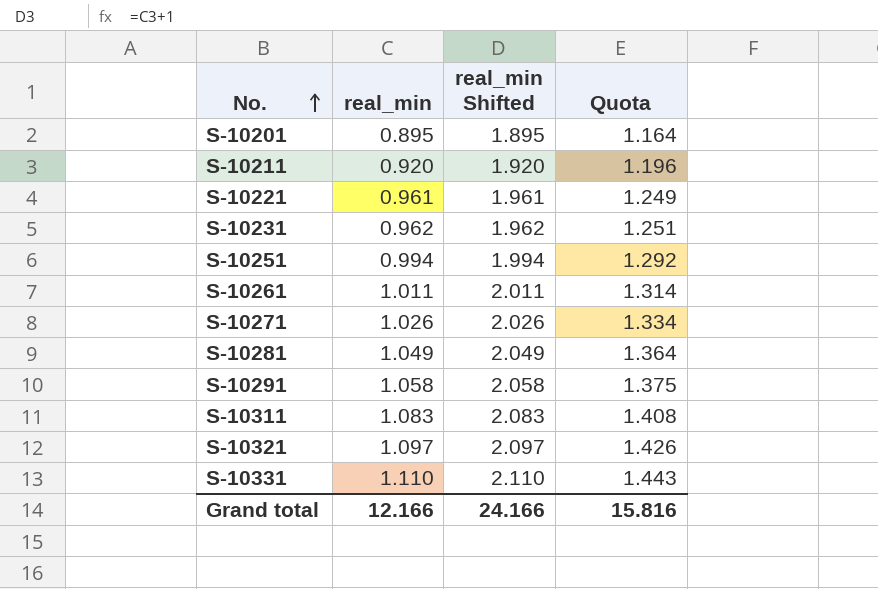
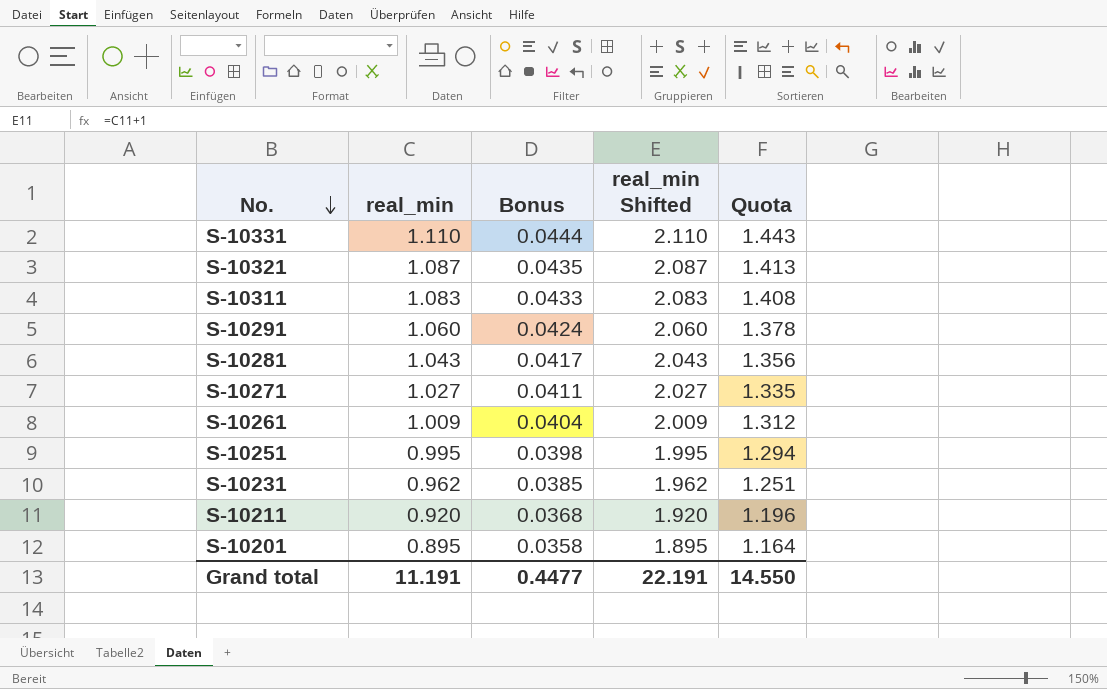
row order: No. ascending -> No. descending
column Bonus | formula: none -> [real_min] * 0.04
row S-10221: 0.961 | 1.961 | 1.249 -> none
S-10321 | real_min: 1.097 -> 1.087
S-10321 | real_min Shifted: 2.097 -> 2.087
S-10321 | Quota: 1.426 -> 1.413
S-10291 | real_min: 1.058 -> 1.060
S-10291 | real_min Shifted: 2.058 -> 2.060
S-10291 | Quota: 1.375 -> 1.378
S-10281 | real_min: 1.049 -> 1.043
S-10281 | real_min Shifted: 2.049 -> 2.043
S-10281 | Quota: 1.364 -> 1.356
S-10271 | real_min: 1.026 -> 1.027
S-10271 | real_min Shifted: 2.026 -> 2.027
S-10271 | Quota: 1.334 -> 1.335
S-10261 | real_min: 1.011 -> 1.009
S-10261 | real_min Shifted: 2.011 -> 2.009
S-10261 | Quota: 1.314 -> 1.312
S-10251 | real_min: 0.994 -> 0.995
S-10251 | real_min Shifted: 1.994 -> 1.995
S-10251 | Quota: 1.292 -> 1.294
Grand total | real_min: 12.166 -> 11.191
Grand total | real_min Shifted: 24.166 -> 22.191
Grand total | Quota: 15.816 -> 14.550

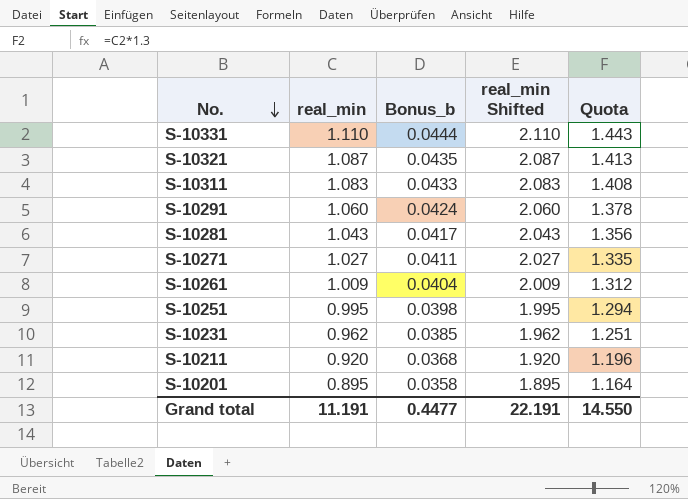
column name: Bonus -> Bonus_b

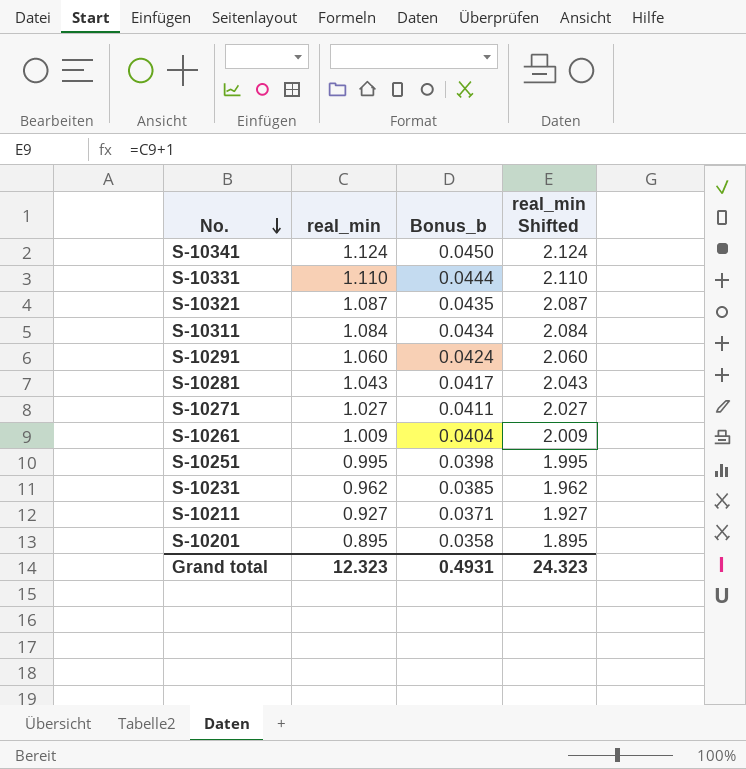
column Quota | formula: [real_min] * 1.3 -> none
row S-10341: none -> 1.124 | 0.0450 | 2.124
S-10311 | real_min: 1.083 -> 1.084
S-10311 | Bonus_b: 0.0433 -> 0.0434
S-10311 | real_min Shifted: 2.083 -> 2.084
S-10211 | real_min: 0.920 -> 0.927
S-10211 | Bonus_b: 0.0368 -> 0.0371
S-10211 | real_min Shifted: 1.920 -> 1.927
Grand total | real_min: 11.191 -> 12.323
Grand total | Bonus_b: 0.4477 -> 0.4931
Grand total | real_min Shifted: 22.191 -> 24.323

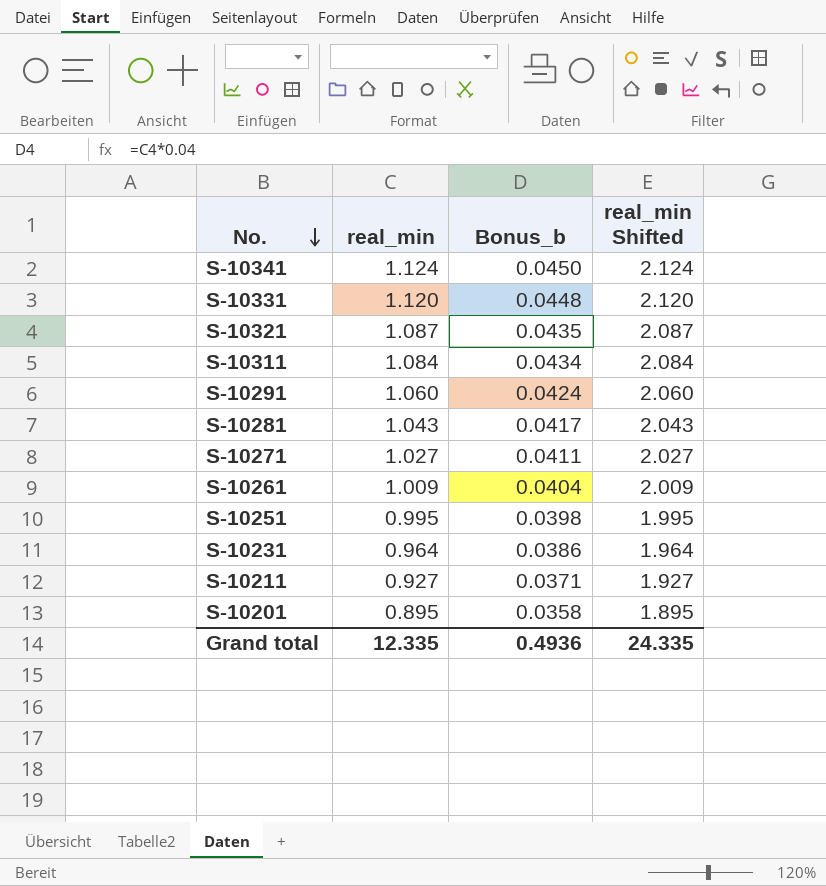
S-10331 | real_min: 1.110 -> 1.120
S-10331 | Bonus_b: 0.0444 -> 0.0448
S-10331 | real_min Shifted: 2.110 -> 2.120
S-10231 | real_min: 0.962 -> 0.964
S-10231 | Bonus_b: 0.0385 -> 0.0386
S-10231 | real_min Shifted: 1.962 -> 1.964
Grand total | real_min: 12.323 -> 12.335
Grand total | Bonus_b: 0.4931 -> 0.4936
Grand total | real_min Shifted: 24.323 -> 24.335

